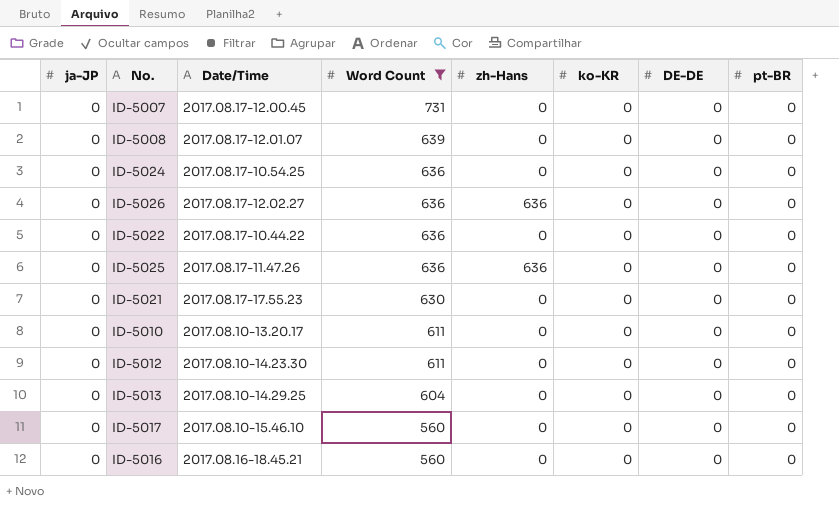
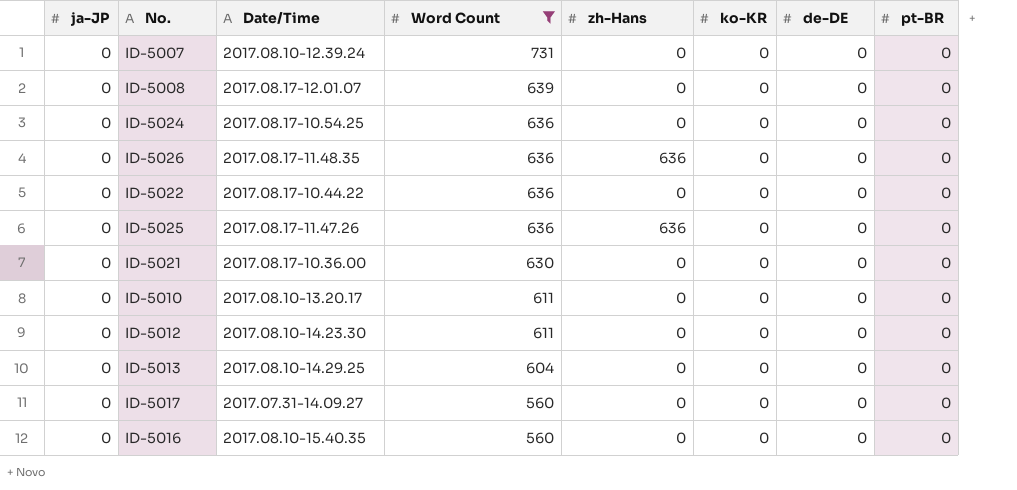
column name: DE-DE -> de-DE
ID-5007 | Date/Time: 2017.08.17-12.00.45 -> 2017.08.10-12.39.24
ID-5026 | Date/Time: 2017.08.17-12.02.27 -> 2017.08.17-11.48.35
ID-5021 | Date/Time: 2017.08.17-17.55.23 -> 2017.08.17-10.36.00
ID-5017 | Date/Time: 2017.08.10-15.46.10 -> 2017.07.31-14.09.27
ID-5016 | Date/Time: 2017.08.16-18.45.21 -> 2017.08.10-15.40.35

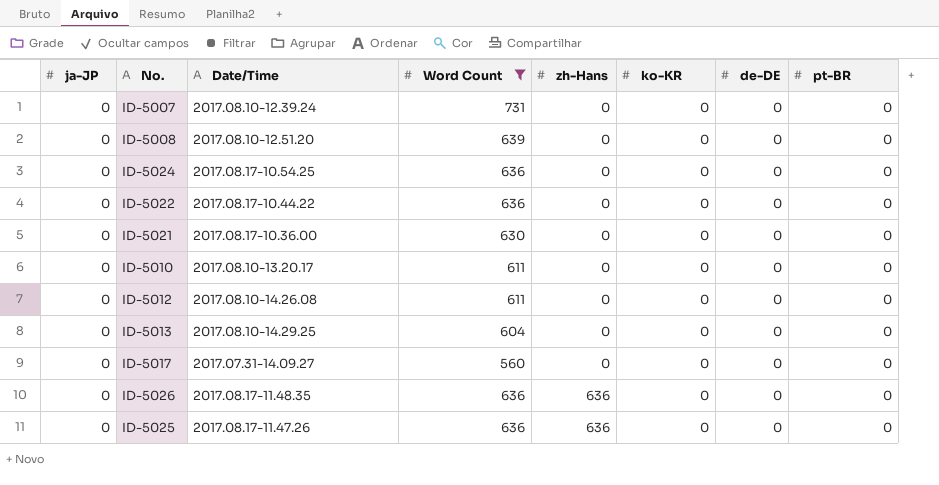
row order: Word Count descending -> zh-Hans ascending
row ID-5016: 0 | 2017.08.10-15.40.35 | 560 | 0 | 0 | 0 | 0 -> none
ID-5008 | Date/Time: 2017.08.17-12.01.07 -> 2017.08.10-12.51.20
ID-5012 | Date/Time: 2017.08.10-14.23.30 -> 2017.08.10-14.26.08

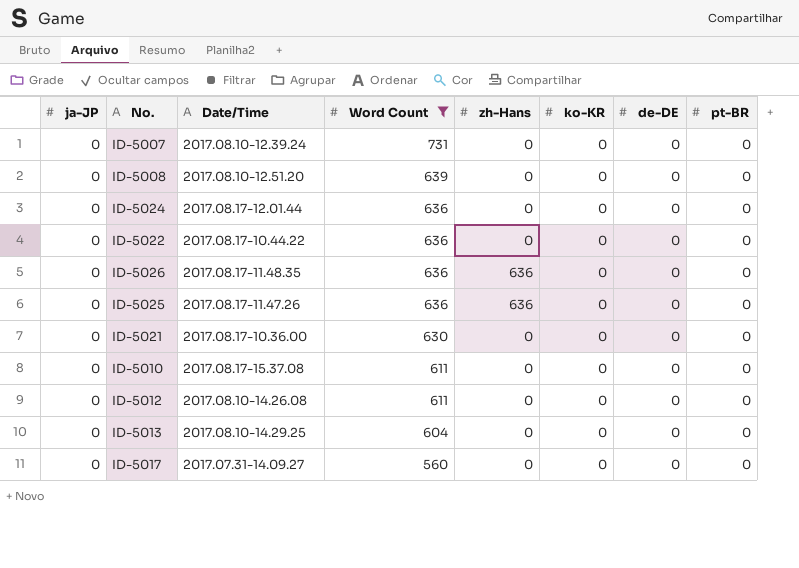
row order: zh-Hans ascending -> Word Count descending
ID-5024 | Date/Time: 2017.08.17-10.54.25 -> 2017.08.17-12.01.44
ID-5010 | Date/Time: 2017.08.10-13.20.17 -> 2017.08.17-15.37.08

